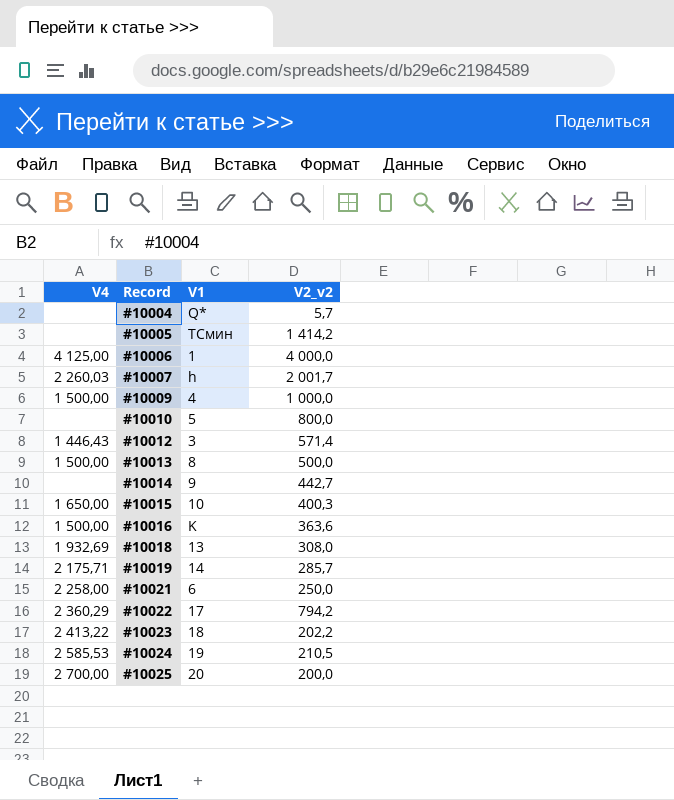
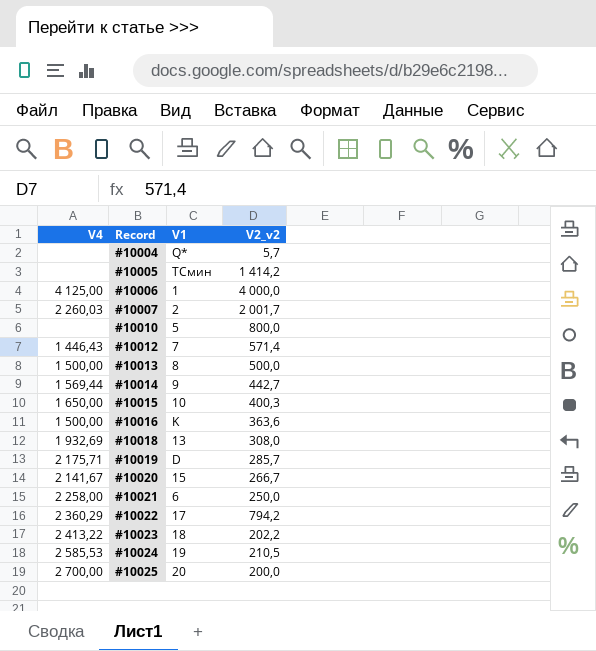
row #10009: 1 500,00 | 4 | 1 000,0 -> none
#10007 | V1: h -> 2
#10012 | V1: 3 -> 7
#10014 | V4: none -> 1 569,44
#10019 | V1: 14 -> D
row #10020: none -> 2 141,67 | 15 | 266,7

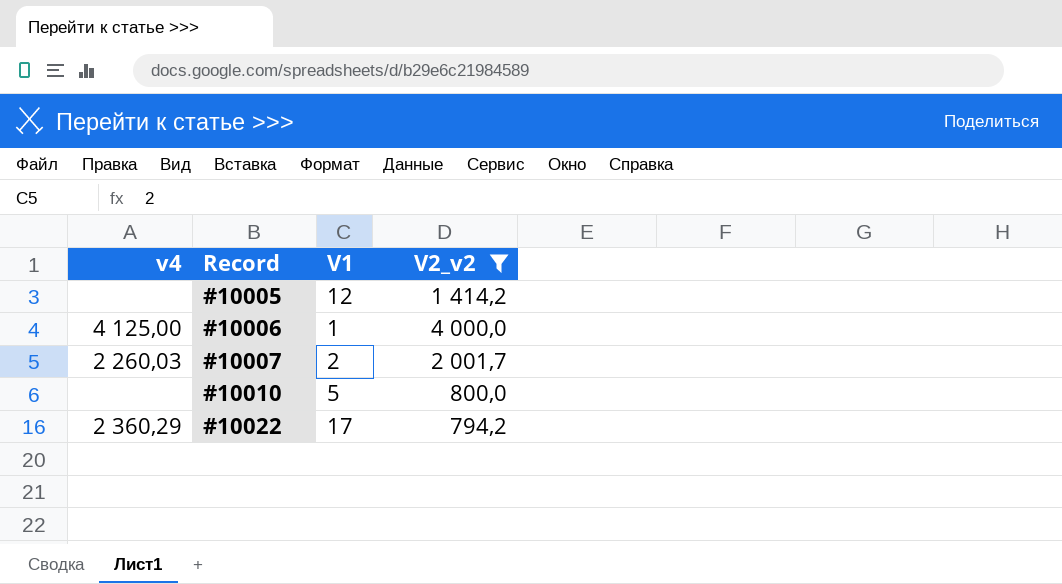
filter: none -> V2_v2 >= 794,2
column name: V4 -> v4
#10005 | V1: TСмин -> 12

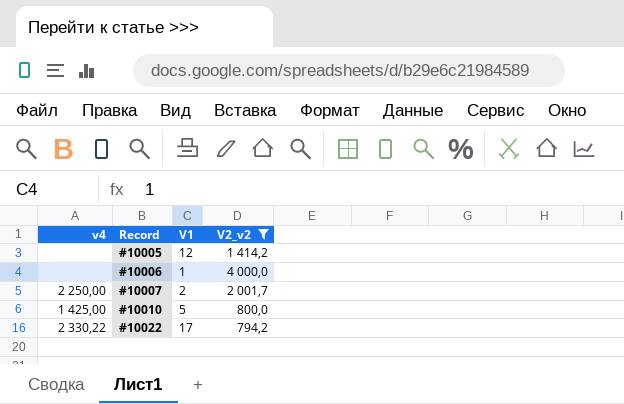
#10006 | v4: 4 125,00 -> none
#10007 | v4: 2 260,03 -> 2 250,00
#10010 | v4: none -> 1 425,00
#10022 | v4: 2 360,29 -> 2 330,22

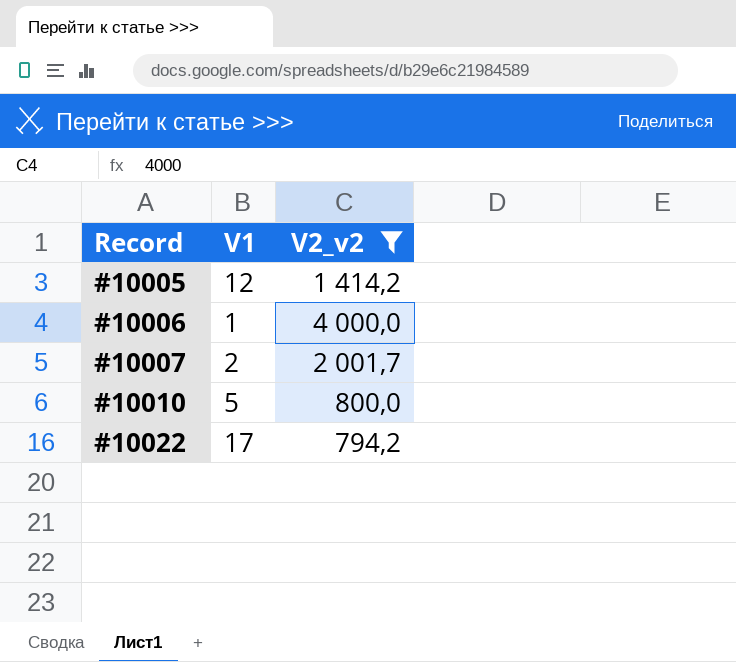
column v4 | position: 1 -> none

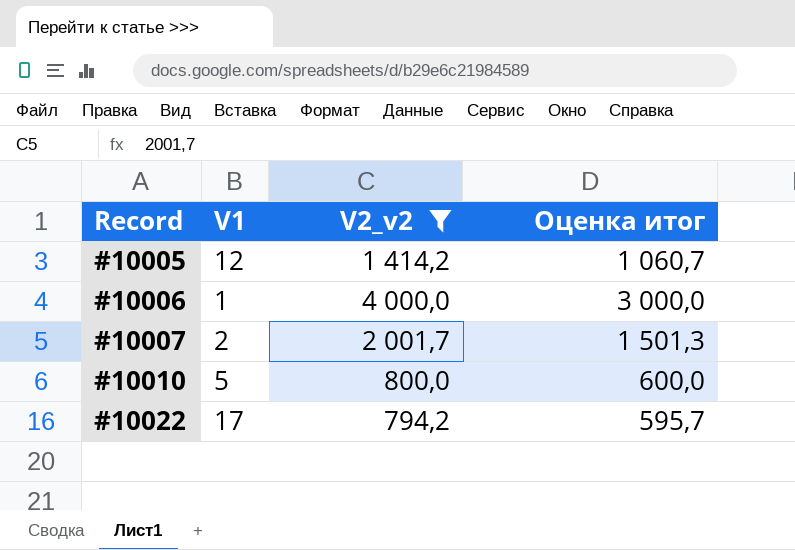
column Оценка итог | formula: none -> [V2_v2] * 0,75

